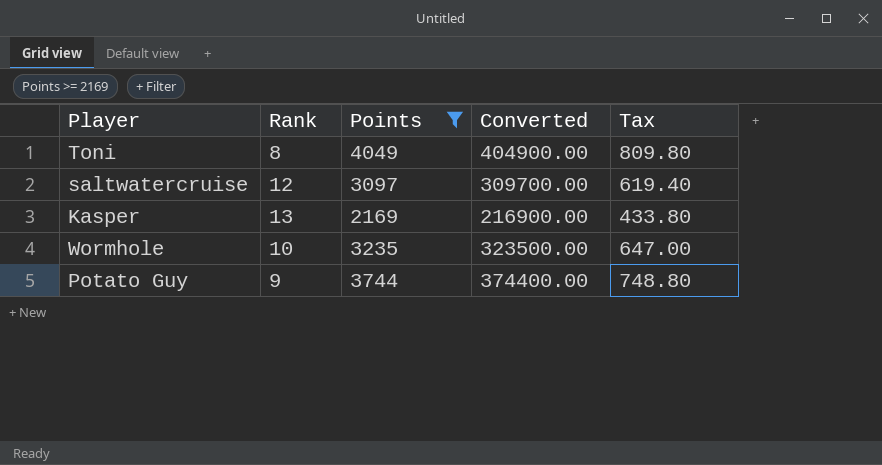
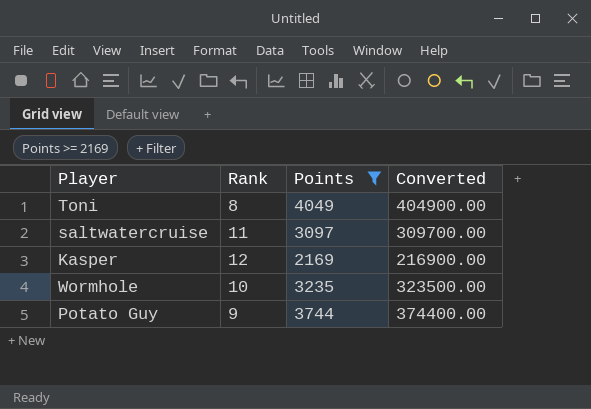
column Tax | formula: [Points] * 0.2 -> none
saltwatercruise | Rank: 12 -> 11
Kasper | Rank: 13 -> 12

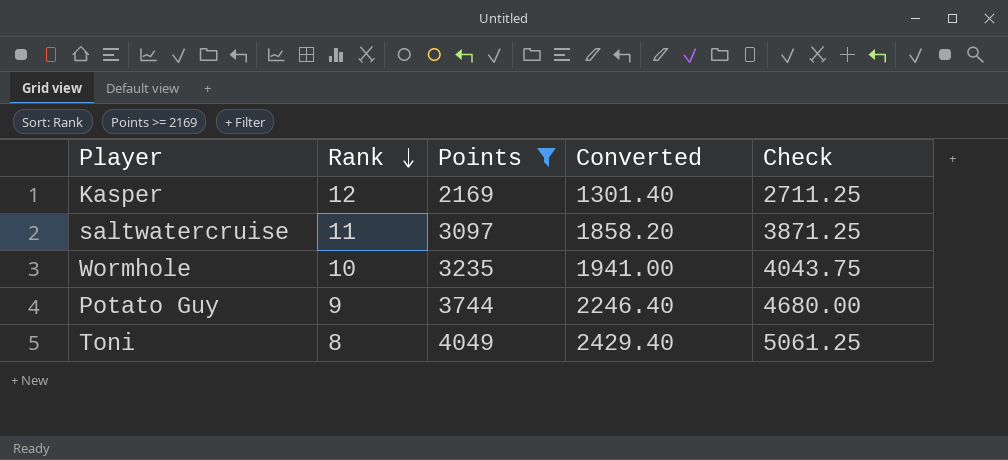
row order: none -> Rank descending
column Converted | formula: [Points] * 100 -> [Points] * 0.6
column Check | formula: none -> [Points] * 1.25

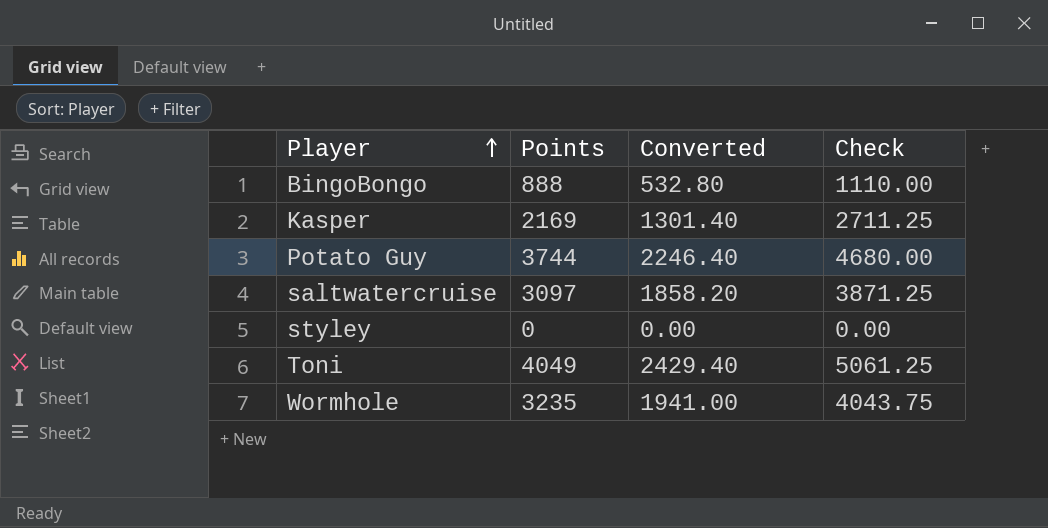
filter: Points >= 2169 -> none
row order: Rank descending -> Player ascending
column Rank | position: 2 -> none

